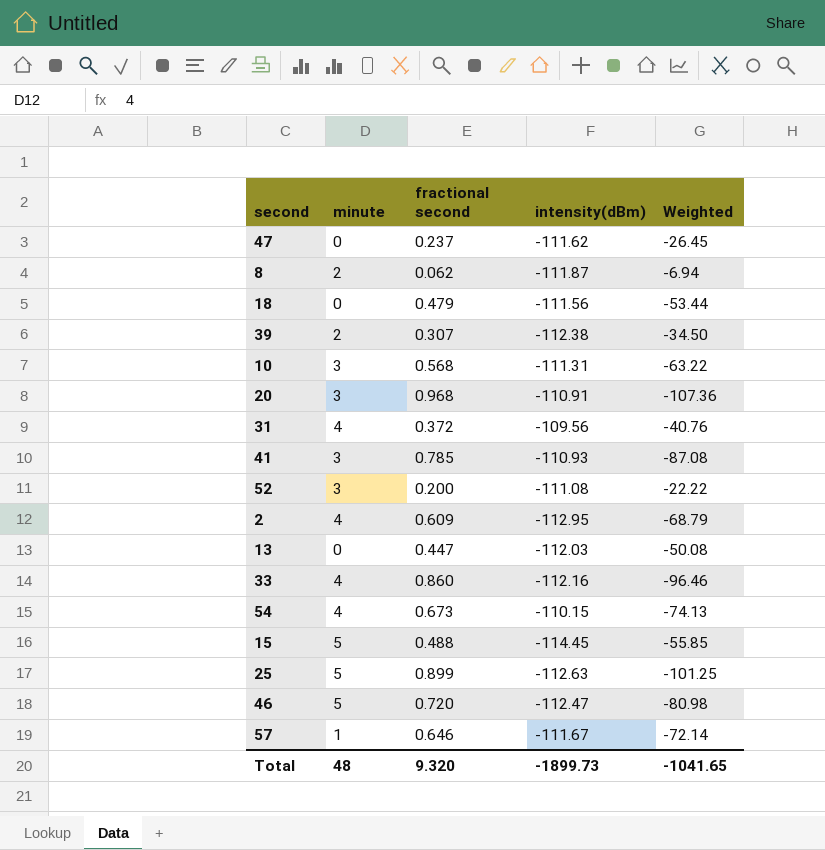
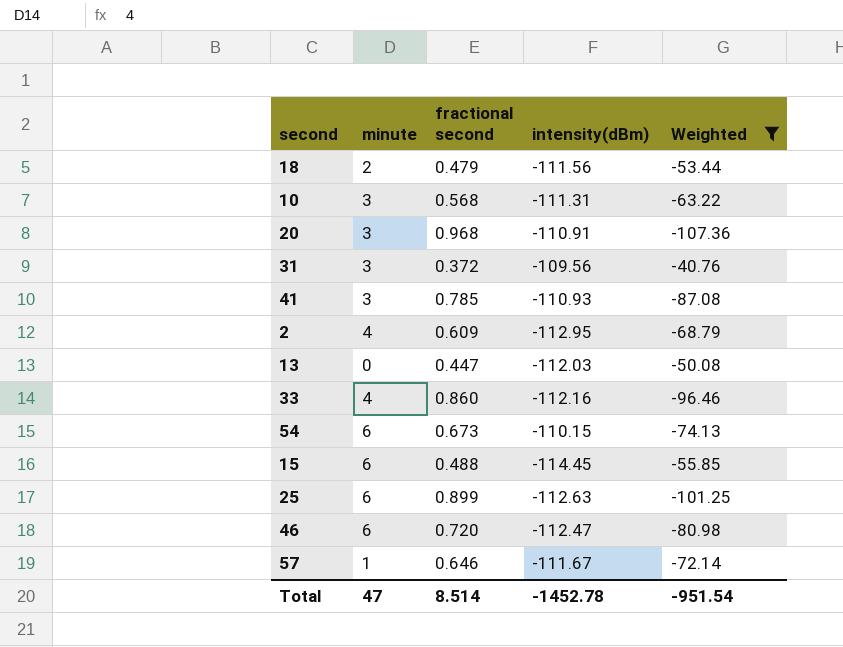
filter: none -> Weighted <= -40.76
18 | minute: 0 -> 2
31 | minute: 4 -> 3
54 | minute: 4 -> 6
15 | minute: 5 -> 6
25 | minute: 5 -> 6
46 | minute: 5 -> 6
Total | minute: 48 -> 47
Total | fractional second: 9.320 -> 8.514
Total | intensity(dBm): -1899.73 -> -1452.78
Total | Weighted: -1041.65 -> -951.54

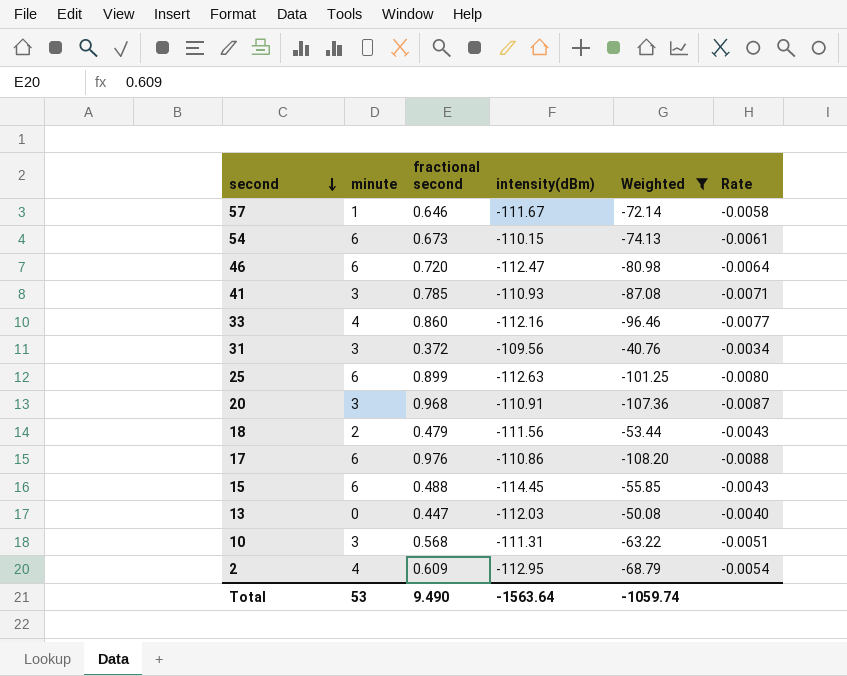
row order: none -> second descending
column Rate | formula: none -> [fractional second] / [intensity(dBm)]
row 17: none -> 6 | 0.976 | -110.86 | -108.20 | -0.0088
Total | minute: 47 -> 53
Total | fractional second: 8.514 -> 9.490
Total | intensity(dBm): -1452.78 -> -1563.64
Total | Weighted: -951.54 -> -1059.74

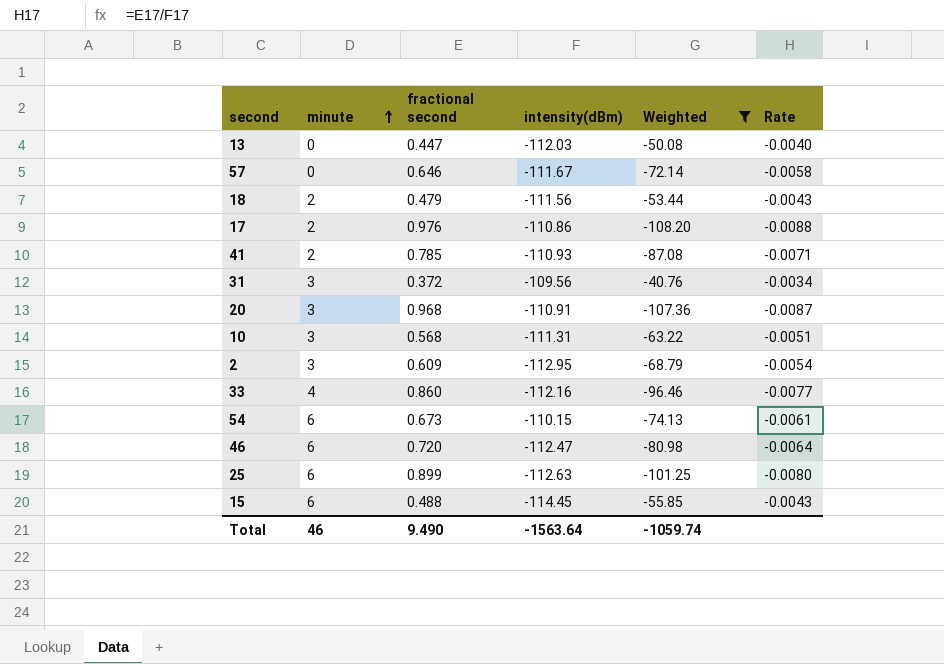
row order: second descending -> minute ascending
57 | minute: 1 -> 0
17 | minute: 6 -> 2
41 | minute: 3 -> 2
2 | minute: 4 -> 3
Total | minute: 53 -> 46

